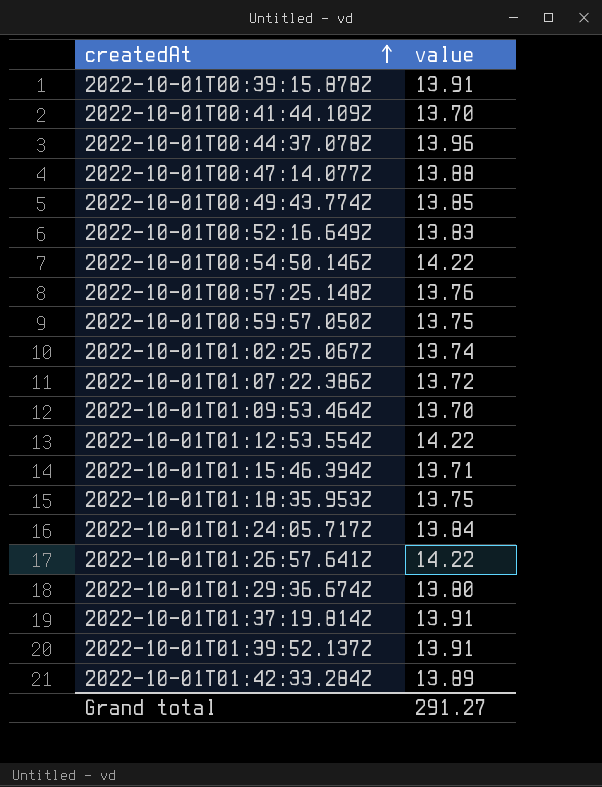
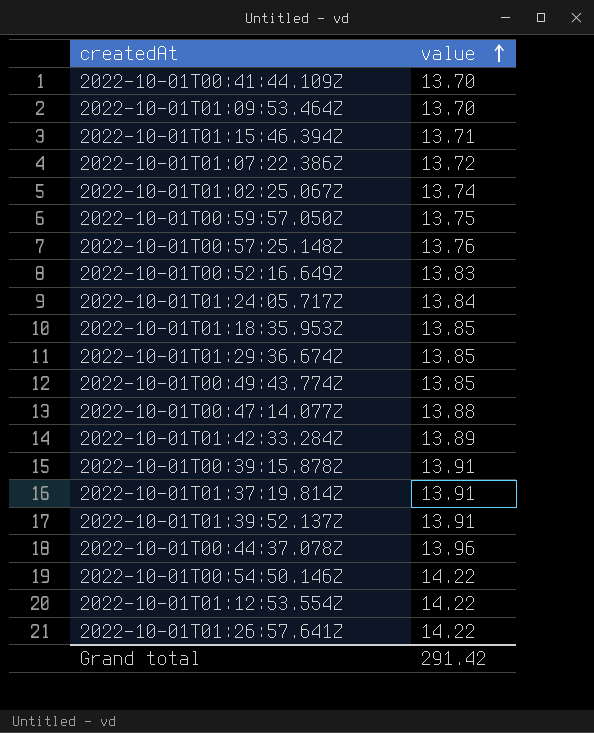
row order: createdAt ascending -> value ascending
2022-10-01T01:18:35.953Z | value: 13.75 -> 13.85
2022-10-01T01:29:36.674Z | value: 13.80 -> 13.85
Grand total | value: 291.27 -> 291.42

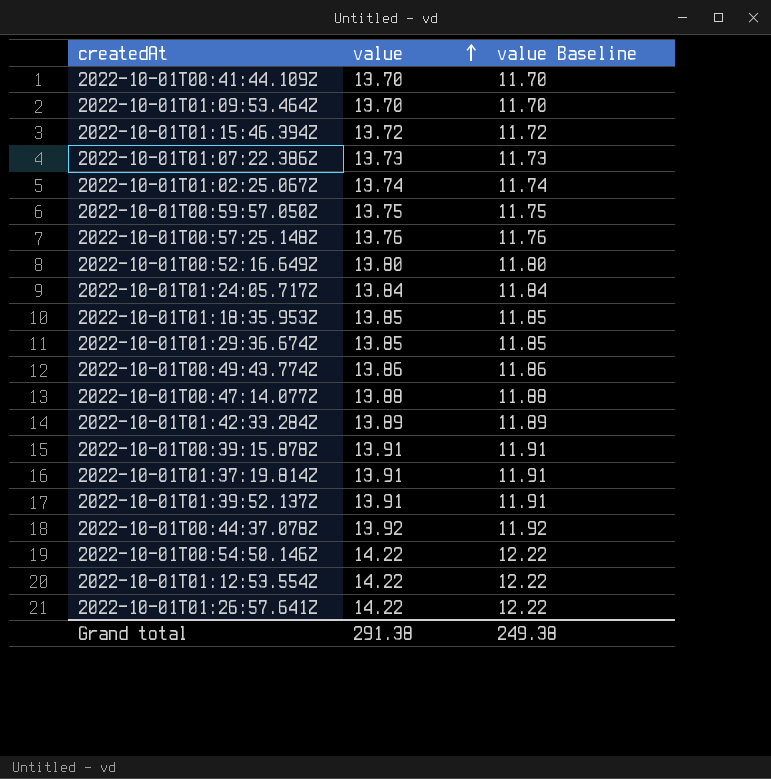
column value Baseline | formula: none -> [value] - 2
2022-10-01T01:15:46.394Z | value: 13.71 -> 13.72
2022-10-01T01:07:22.386Z | value: 13.72 -> 13.73
2022-10-01T00:52:16.649Z | value: 13.83 -> 13.80
2022-10-01T00:49:43.774Z | value: 13.85 -> 13.86
2022-10-01T00:44:37.078Z | value: 13.96 -> 13.92
Grand total | value: 291.42 -> 291.38

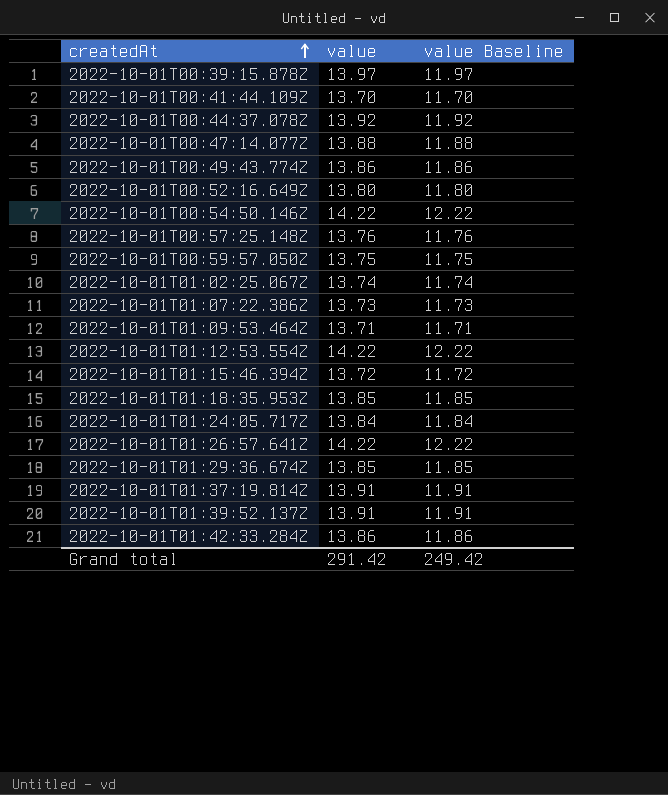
row order: value ascending -> createdAt ascending
2022-10-01T00:39:15.878Z | value: 13.91 -> 13.97
2022-10-01T00:39:15.878Z | value Baseline: 11.91 -> 11.97
2022-10-01T01:09:53.464Z | value: 13.70 -> 13.71
2022-10-01T01:09:53.464Z | value Baseline: 11.70 -> 11.71
2022-10-01T01:42:33.284Z | value: 13.89 -> 13.86
2022-10-01T01:42:33.284Z | value Baseline: 11.89 -> 11.86
Grand total | value: 291.38 -> 291.42
Grand total | value Baseline: 249.38 -> 249.42

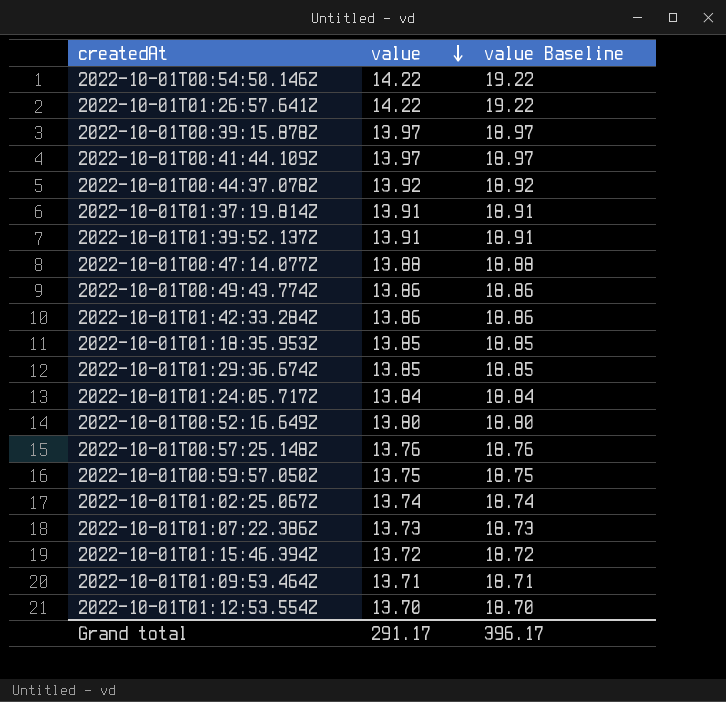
row order: createdAt ascending -> value descending
column value Baseline | formula: [value] - 2 -> [value] + 5
2022-10-01T00:41:44.109Z | value: 13.70 -> 13.97
2022-10-01T01:12:53.554Z | value: 14.22 -> 13.70
Grand total | value: 291.42 -> 291.17
Grand total | value Baseline: 249.42 -> 396.17

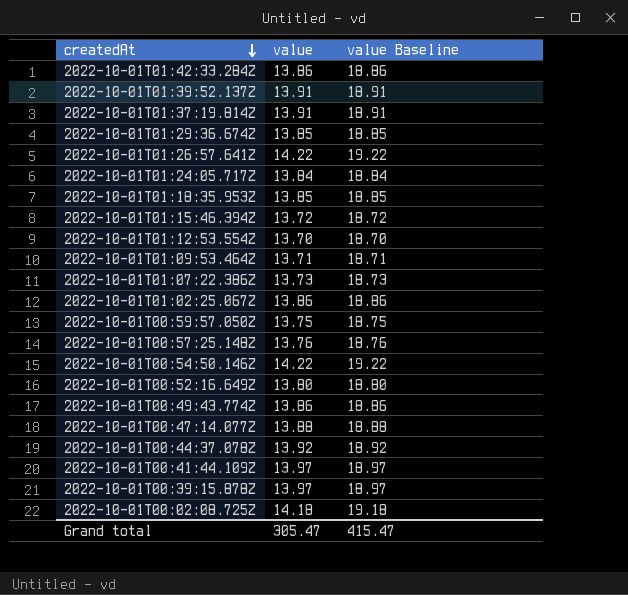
row order: value descending -> createdAt descending
2022-10-01T01:02:25.067Z | value: 13.74 -> 13.86
2022-10-01T01:02:25.067Z | value Baseline: 18.74 -> 18.86
row 2022-10-01T00:02:08.725Z: none -> 14.18 | 19.18
Grand total | value: 291.17 -> 305.47
Grand total | value Baseline: 396.17 -> 415.47

